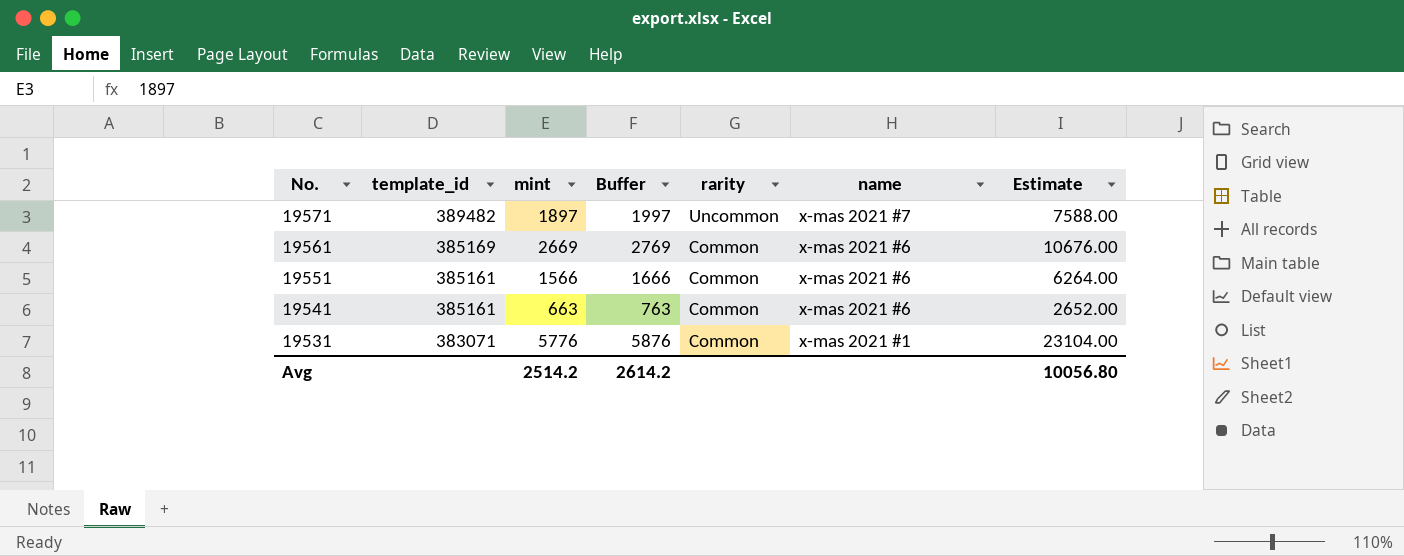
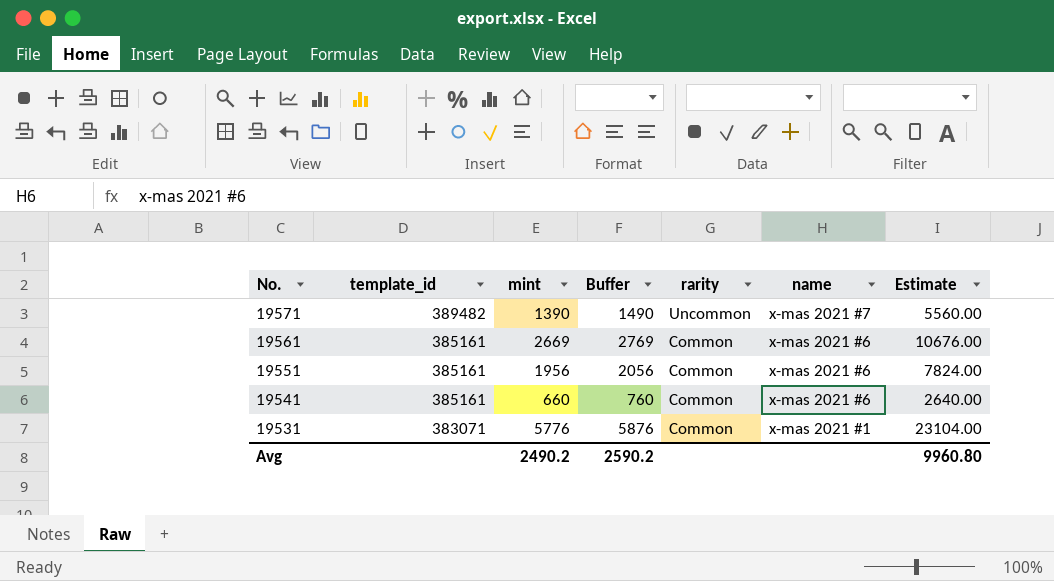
19571 | mint: 1897 -> 1390
19571 | Buffer: 1997 -> 1490
19571 | Estimate: 7588.00 -> 5560.00
19561 | template_id: 385169 -> 385161
19551 | mint: 1566 -> 1956
19551 | Buffer: 1666 -> 2056
19551 | Estimate: 6264.00 -> 7824.00
19541 | mint: 663 -> 660
19541 | Buffer: 763 -> 760
19541 | Estimate: 2652.00 -> 2640.00
Avg | mint: 2514.2 -> 2490.2
Avg | Buffer: 2614.2 -> 2590.2
Avg | Estimate: 10056.80 -> 9960.80

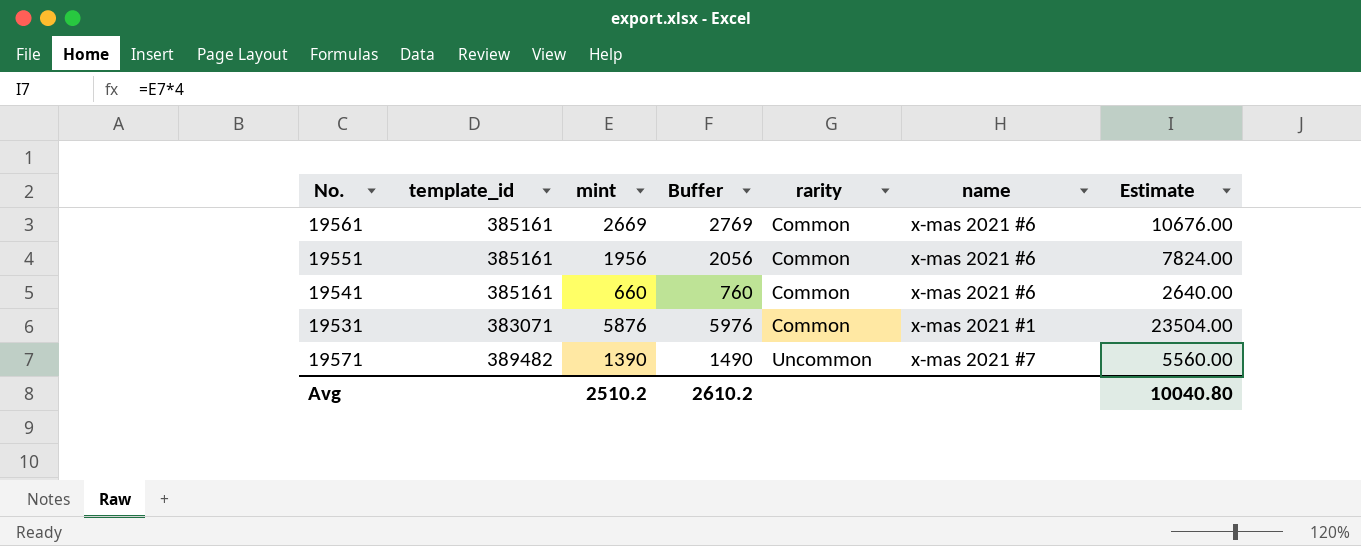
row order: No. descending -> rarity ascending
19531 | mint: 5776 -> 5876
19531 | Buffer: 5876 -> 5976
19531 | Estimate: 23104.00 -> 23504.00
Avg | mint: 2490.2 -> 2510.2
Avg | Buffer: 2590.2 -> 2610.2
Avg | Estimate: 9960.80 -> 10040.80

